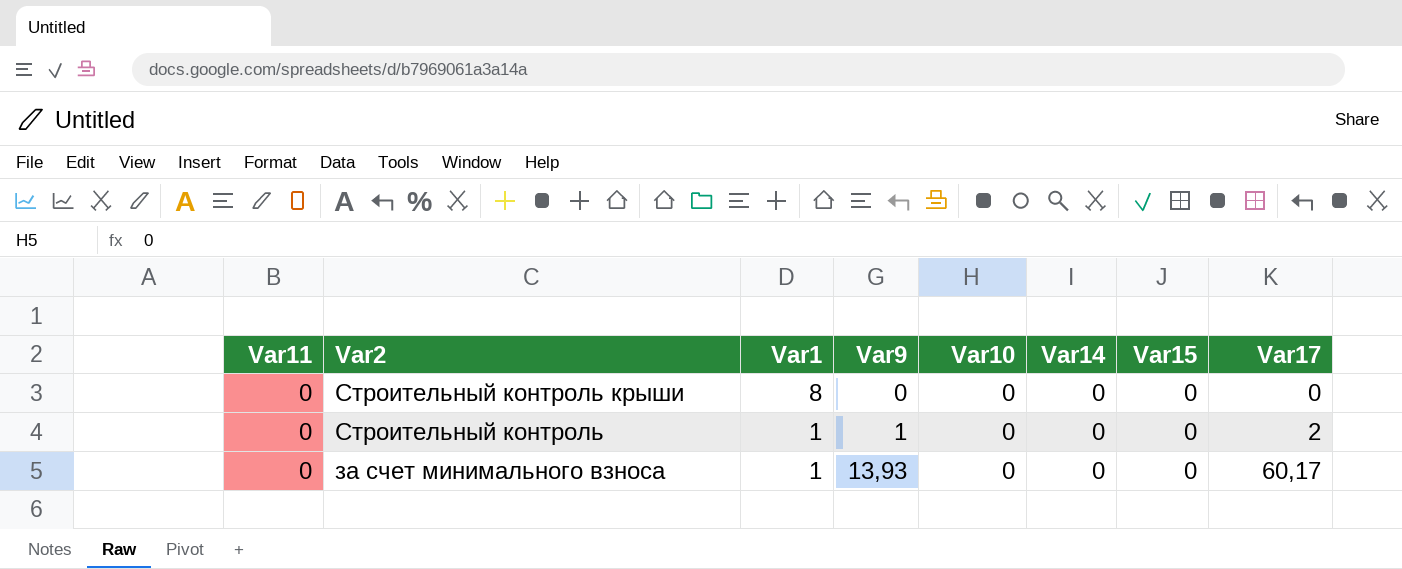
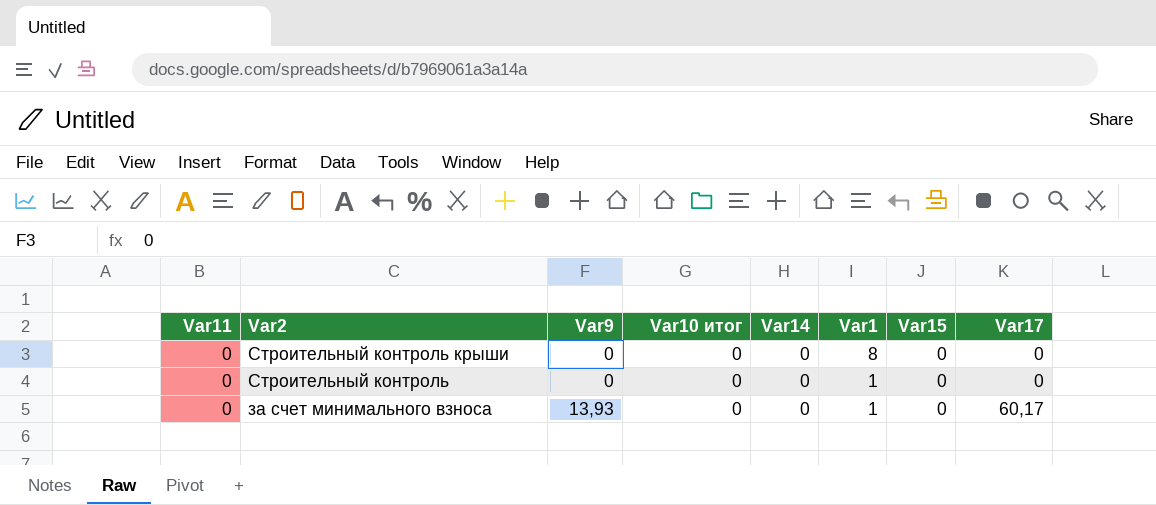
column name: Var10 -> Var10 итог
column Var1 | position: 3 -> 6
Строительный контроль | Var9: 1 -> 0
Строительный контроль | Var17: 2 -> 0

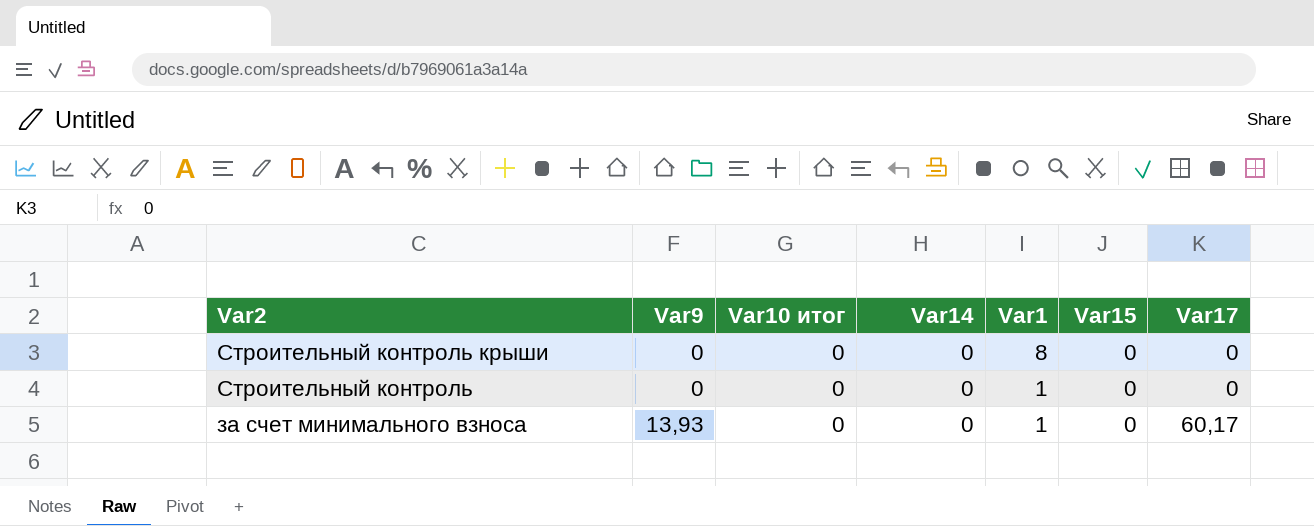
column Var11 | position: 1 -> none

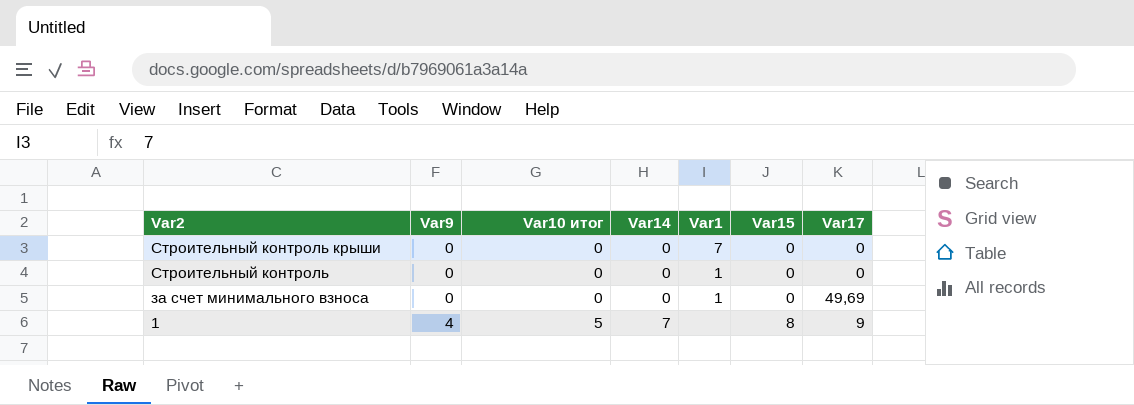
Строительный контроль крыши | Var1: 8 -> 7
за счет минимального взноса | Var9: 13,93 -> 0
за счет минимального взноса | Var17: 60,17 -> 49,69
row 1: none -> 4 | 5 | 7 | none | 8 | 9

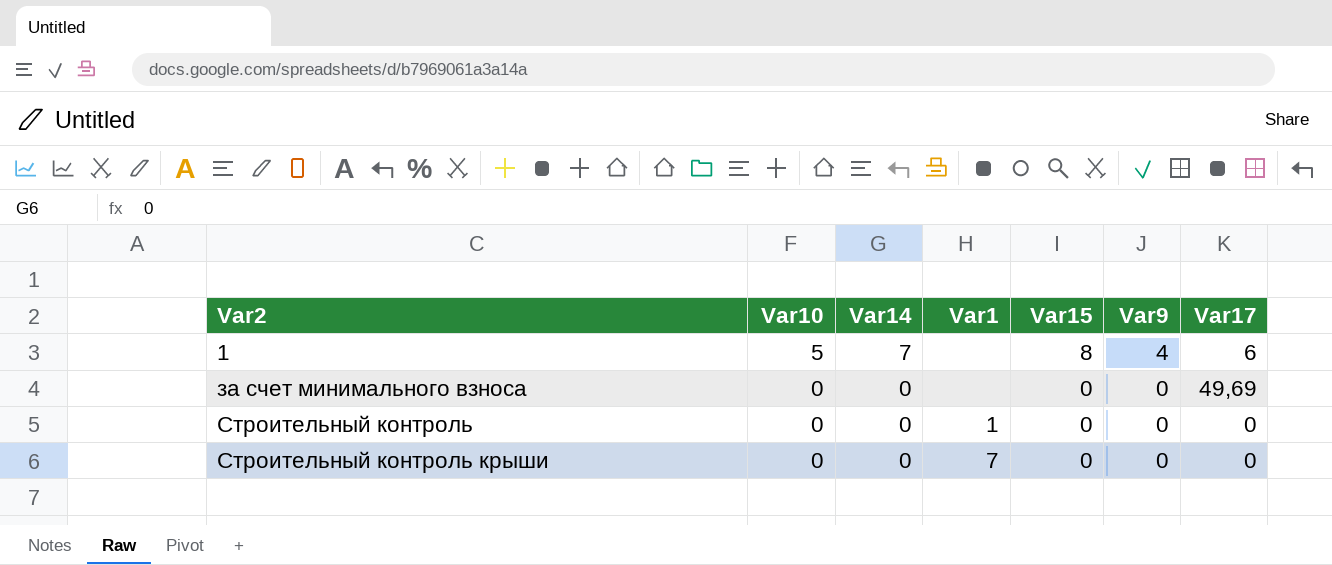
row order: Var2 descending -> Var2 ascending
column name: Var10 итог -> Var10
column Var9 | position: 2 -> 6
1 | Var17: 9 -> 6
за счет минимального взноса | Var1: 1 -> none

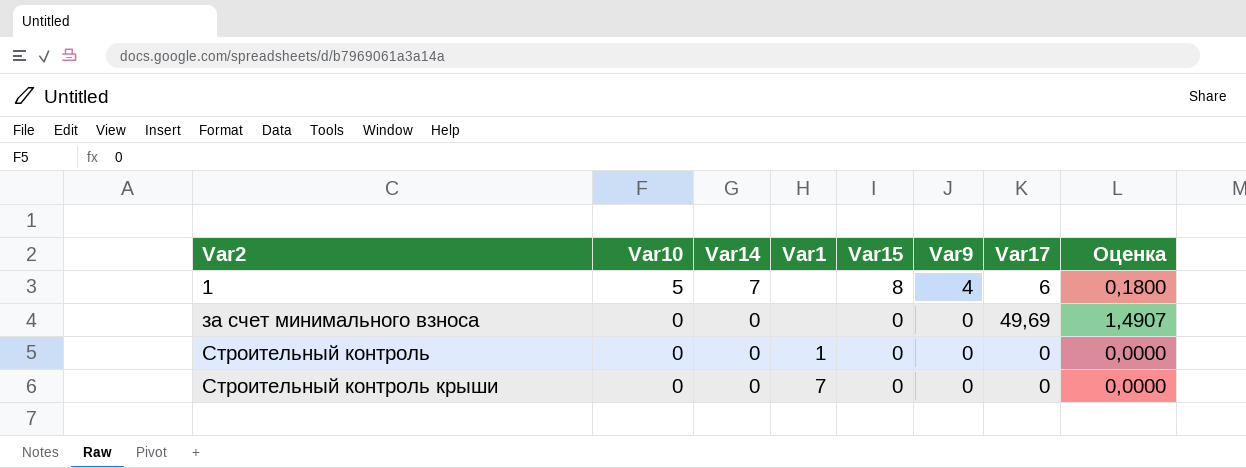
column Оценка | formula: none -> [Var17] * 0,03

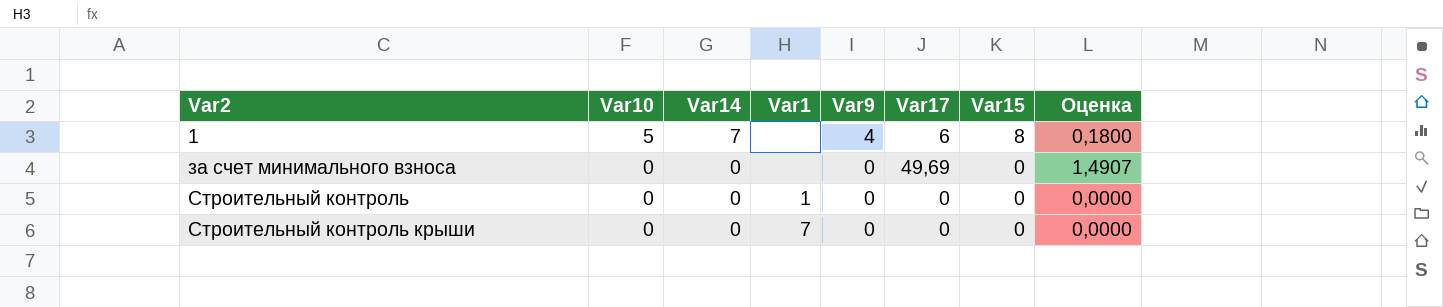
column Var15 | position: 5 -> 7

